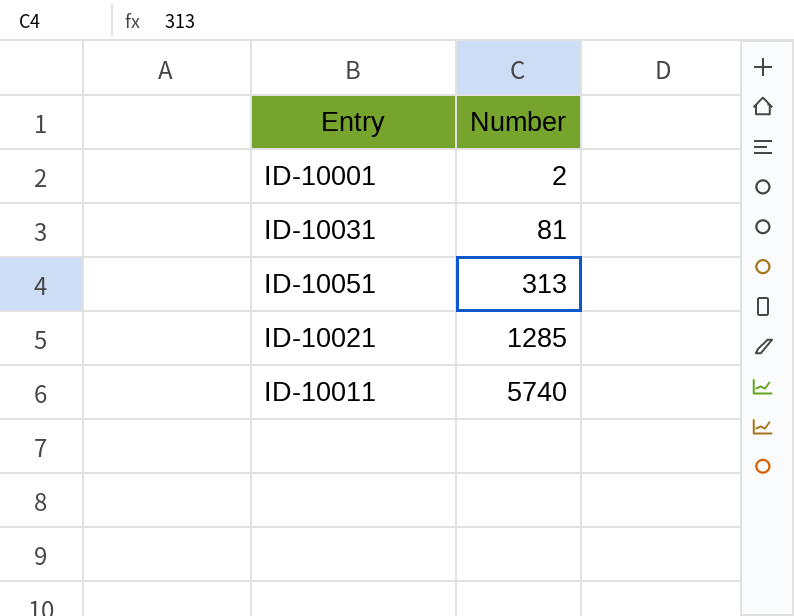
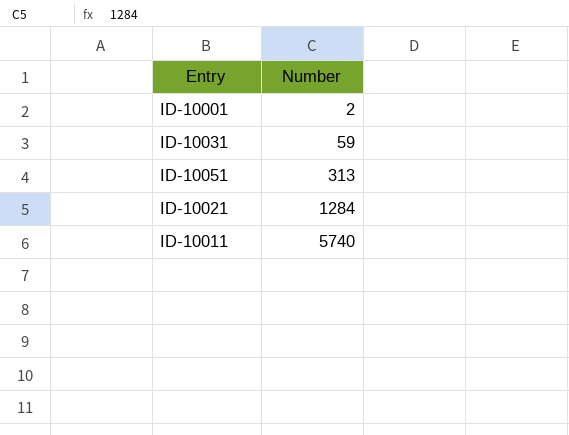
ID-10031 | Number: 81 -> 59
ID-10021 | Number: 1285 -> 1284

